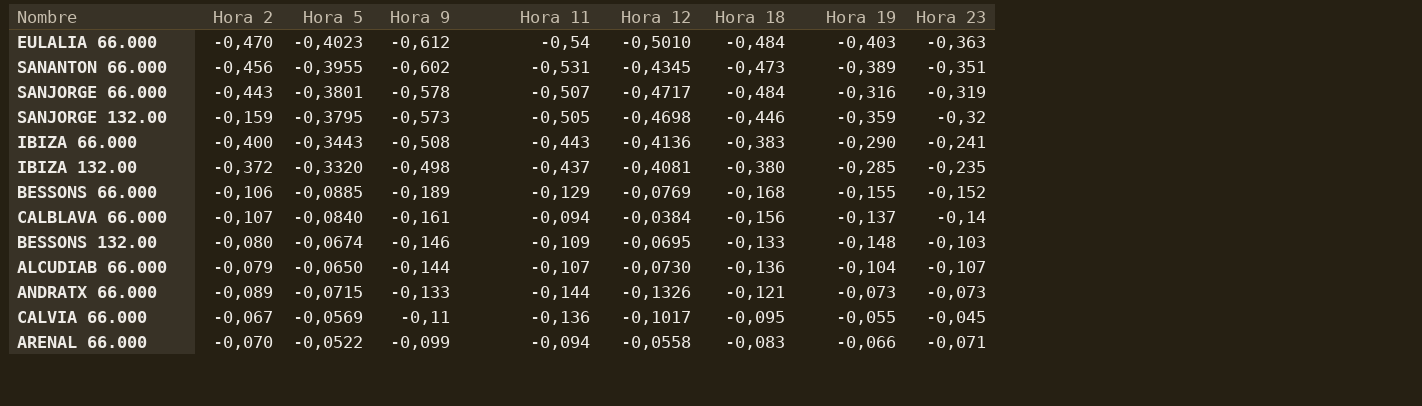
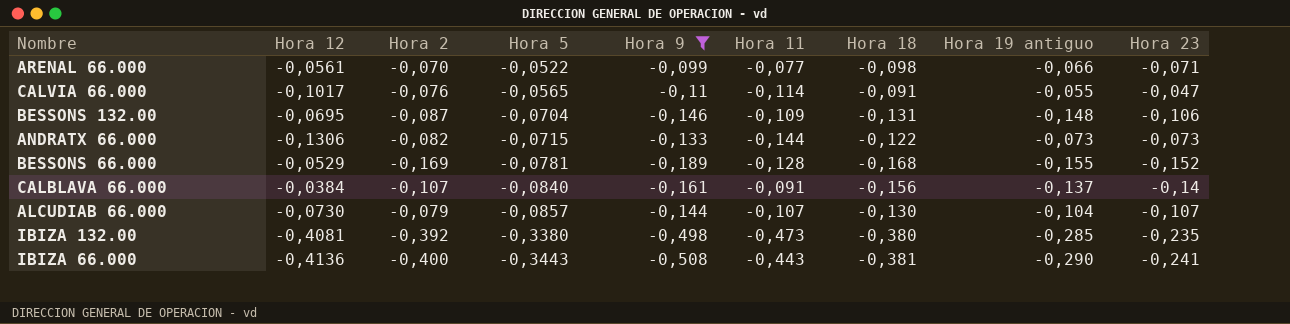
filter: none -> Hora 9 >= -0,508
row order: Hora 9 ascending -> Hora 5 descending
column Hora 12 | position: 6 -> 2
column name: Hora 19 -> Hora 19 antiguo
ARENAL 66.000 | Hora 12: -0,0558 -> -0,0561
ARENAL 66.000 | Hora 11: -0,094 -> -0,077
ARENAL 66.000 | Hora 18: -0,083 -> -0,098
CALVIA 66.000 | Hora 2: -0,067 -> -0,076
CALVIA 66.000 | Hora 5: -0,0569 -> -0,0565
CALVIA 66.000 | Hora 11: -0,136 -> -0,114
CALVIA 66.000 | Hora 18: -0,095 -> -0,091
CALVIA 66.000 | Hora 23: -0,045 -> -0,047
BESSONS 132.00 | Hora 2: -0,080 -> -0,087
BESSONS 132.00 | Hora 5: -0,0674 -> -0,0704
BESSONS 132.00 | Hora 18: -0,133 -> -0,131
BESSONS 132.00 | Hora 23: -0,103 -> -0,106
ANDRATX 66.000 | Hora 12: -0,1326 -> -0,1306
ANDRATX 66.000 | Hora 2: -0,089 -> -0,082
ANDRATX 66.000 | Hora 18: -0,121 -> -0,122
BESSONS 66.000 | Hora 12: -0,0769 -> -0,0529
BESSONS 66.000 | Hora 2: -0,106 -> -0,169
BESSONS 66.000 | Hora 5: -0,0885 -> -0,0781
BESSONS 66.000 | Hora 11: -0,129 -> -0,128
CALBLAVA 66.000 | Hora 11: -0,094 -> -0,091
ALCUDIAB 66.000 | Hora 5: -0,0650 -> -0,0857
ALCUDIAB 66.000 | Hora 18: -0,136 -> -0,130
IBIZA 132.00 | Hora 2: -0,372 -> -0,392
IBIZA 132.00 | Hora 5: -0,3320 -> -0,3380
IBIZA 132.00 | Hora 11: -0,437 -> -0,473
IBIZA 66.000 | Hora 18: -0,383 -> -0,381

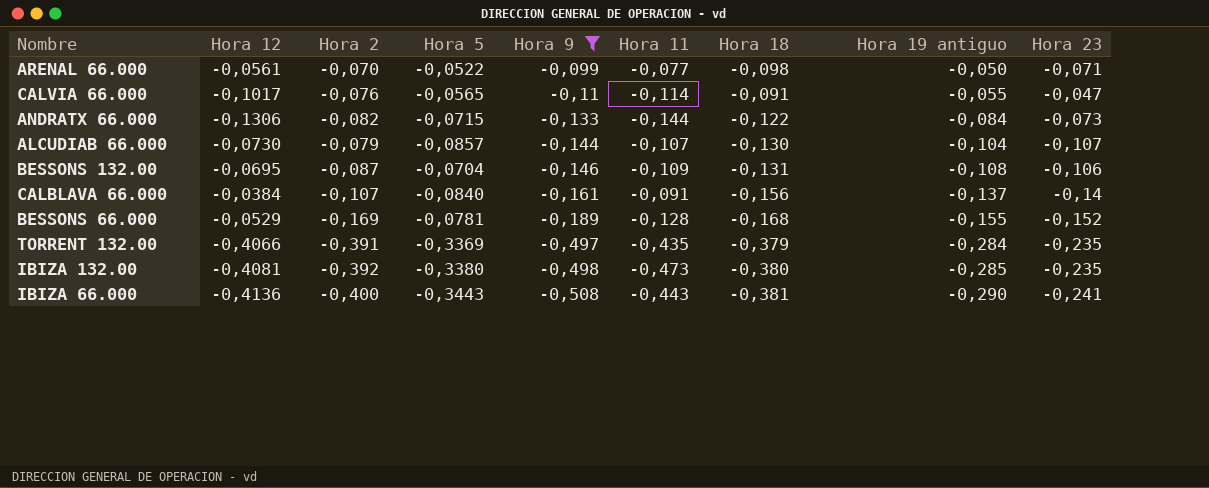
row order: Hora 5 descending -> Hora 9 descending
ARENAL 66.000 | Hora 19 antiguo: -0,066 -> -0,050
ANDRATX 66.000 | Hora 19 antiguo: -0,073 -> -0,084
BESSONS 132.00 | Hora 19 antiguo: -0,148 -> -0,108
row TORRENT 132.00: none -> -0,4066 | -0,391 | -0,3369 | -0,497 | -0,435 | -0,379 | -0,284 | -0,235

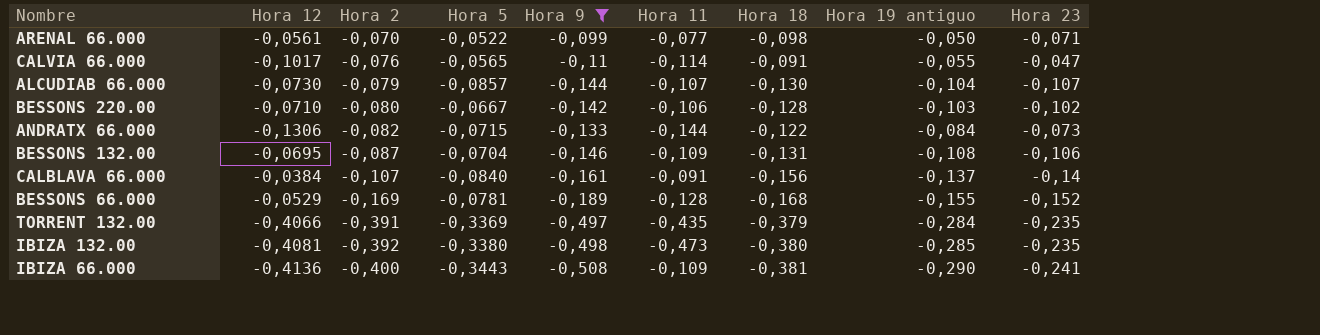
row order: Hora 9 descending -> Hora 2 descending
row BESSONS 220.00: none -> -0,0710 | -0,080 | -0,0667 | -0,142 | -0,106 | -0,128 | -0,103 | -0,102
IBIZA 66.000 | Hora 11: -0,443 -> -0,109

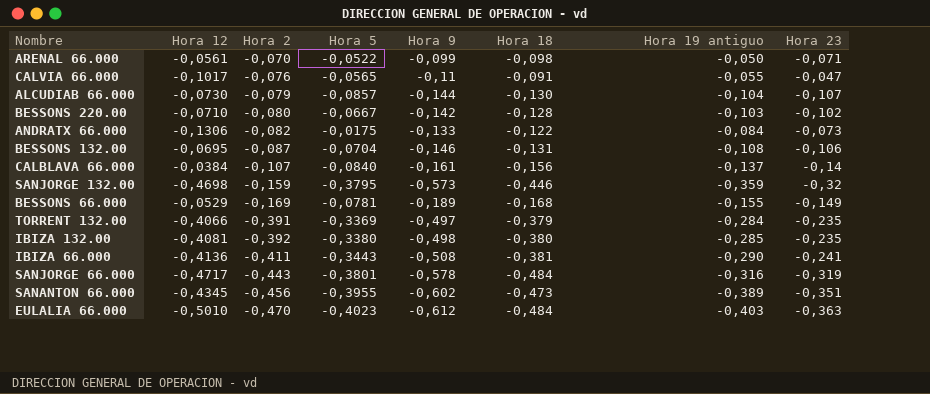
filter: Hora 9 >= -0,508 -> none
column Hora 11 | position: 6 -> none
ANDRATX 66.000 | Hora 5: -0,0715 -> -0,0175
BESSONS 66.000 | Hora 23: -0,152 -> -0,149
IBIZA 66.000 | Hora 2: -0,400 -> -0,411

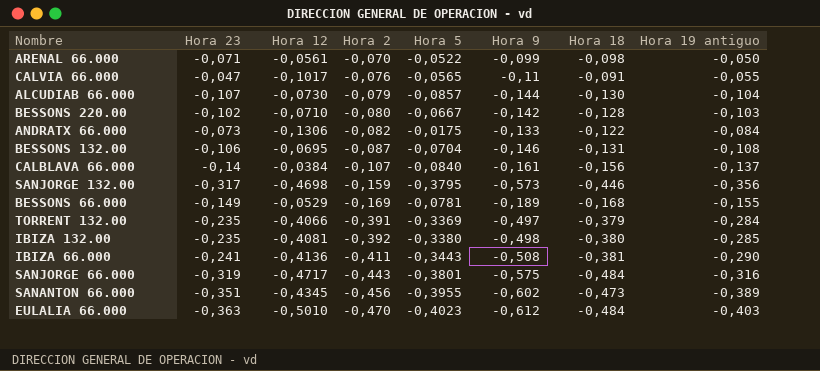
column Hora 23 | position: 8 -> 2
SANJORGE 132.00 | Hora 23: -0,32 -> -0,317
SANJORGE 132.00 | Hora 19 antiguo: -0,359 -> -0,356
SANJORGE 66.000 | Hora 9: -0,578 -> -0,575

